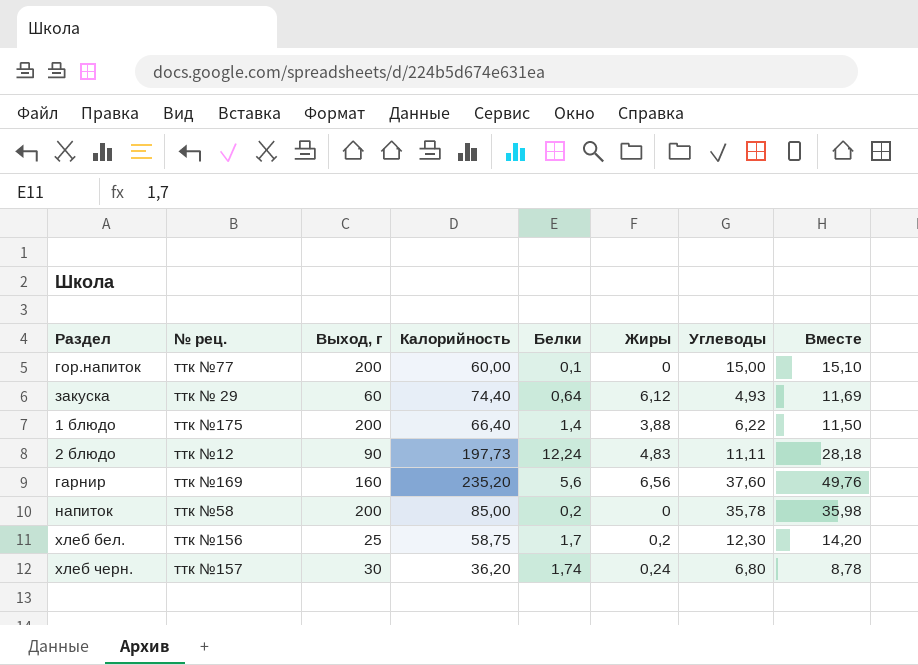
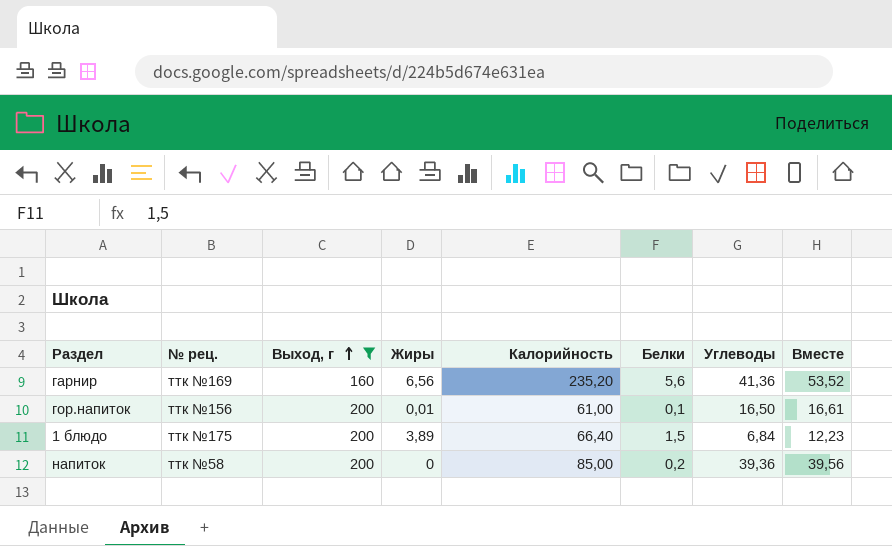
filter: none -> Выход, г >= 160
row order: none -> Выход, г ascending
column Жиры | position: 6 -> 4
гарнир | Углеводы: 37,60 -> 41,36
гарнир | Вместе: 49,76 -> 53,52
гор.напиток | № рец.: ттк №77 -> ттк №156
гор.напиток | Жиры: 0 -> 0,01
гор.напиток | Калорийность: 60,00 -> 61,00
гор.напиток | Углеводы: 15,00 -> 16,50
гор.напиток | Вместе: 15,10 -> 16,61
1 блюдо | Жиры: 3,88 -> 3,89
1 блюдо | Белки: 1,4 -> 1,5
1 блюдо | Углеводы: 6,22 -> 6,84
1 блюдо | Вместе: 11,50 -> 12,23
напиток | Углеводы: 35,78 -> 39,36
напиток | Вместе: 35,98 -> 39,56

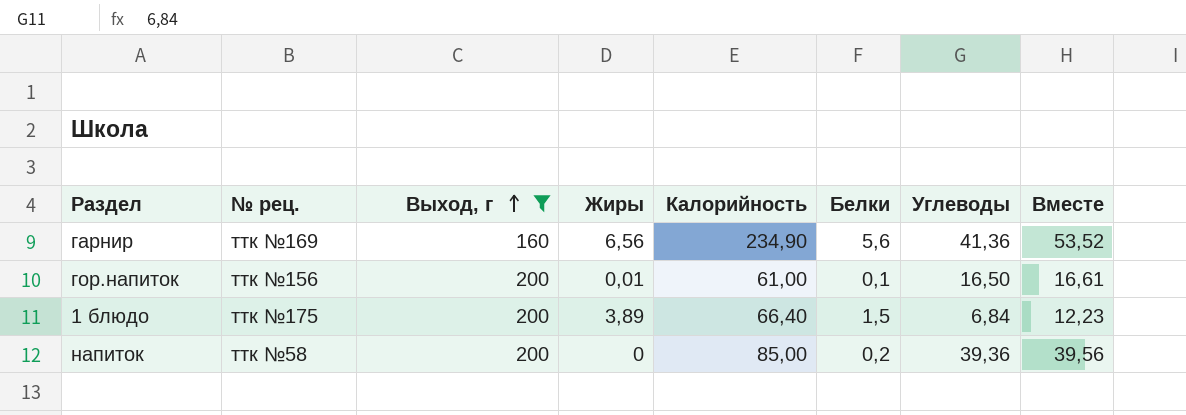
гарнир | Калорийность: 235,20 -> 234,90

